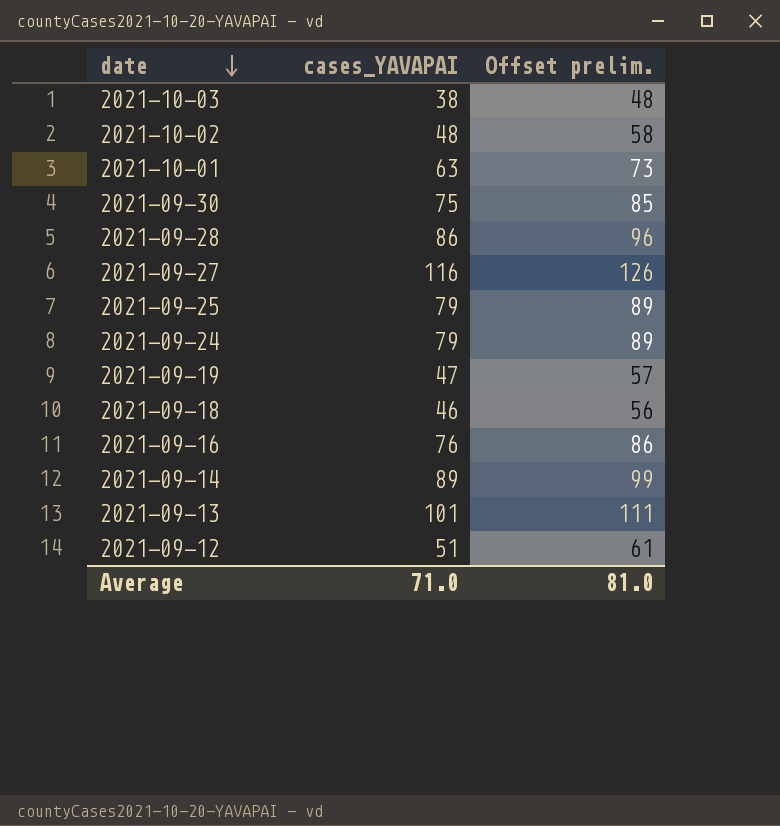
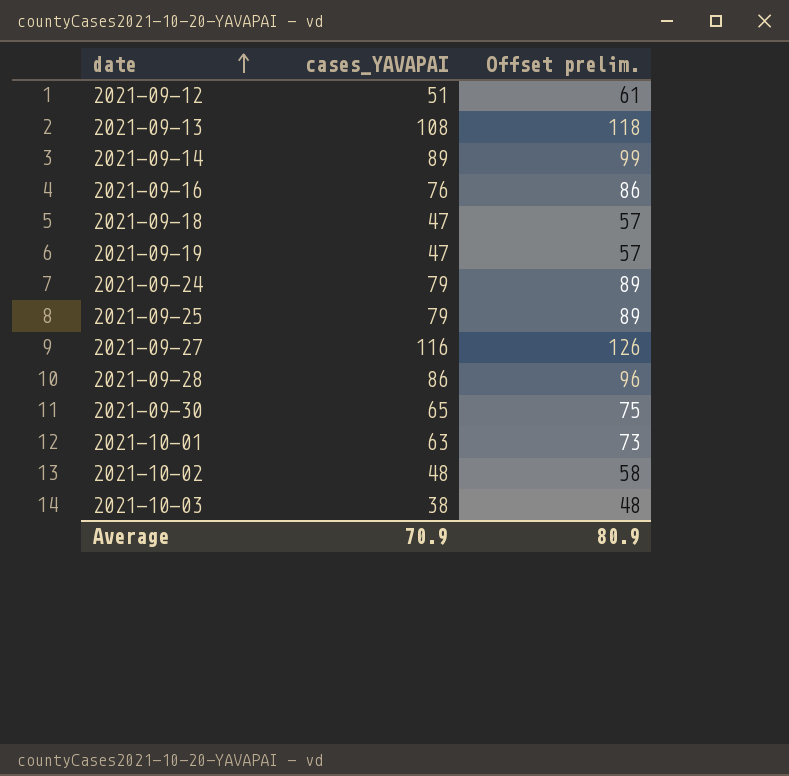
row order: date descending -> date ascending
2021-09-13 | cases_YAVAPAI: 101 -> 108
2021-09-13 | Offset prelim.: 111 -> 118
2021-09-18 | cases_YAVAPAI: 46 -> 47
2021-09-18 | Offset prelim.: 56 -> 57
2021-09-30 | cases_YAVAPAI: 75 -> 65
2021-09-30 | Offset prelim.: 85 -> 75
Average | cases_YAVAPAI: 71.0 -> 70.9
Average | Offset prelim.: 81.0 -> 80.9

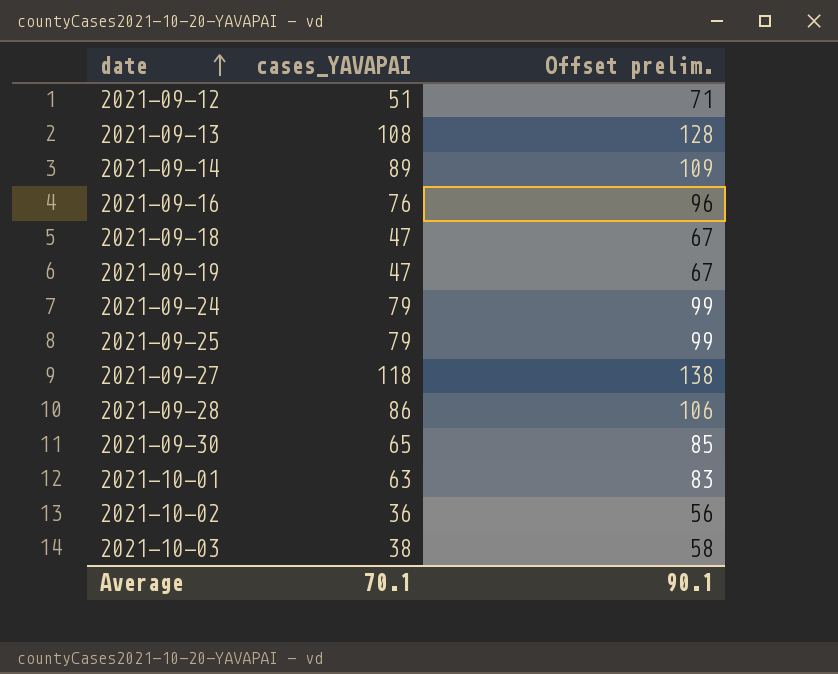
column Offset prelim. | formula: [cases_YAVAPAI] + 10 -> [cases_YAVAPAI] + 20
2021-09-27 | cases_YAVAPAI: 116 -> 118
2021-10-02 | cases_YAVAPAI: 48 -> 36
Average | cases_YAVAPAI: 70.9 -> 70.1
Average | Offset prelim.: 80.9 -> 90.1

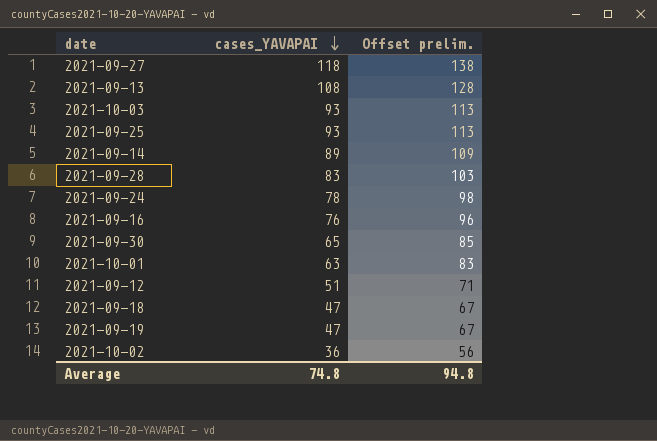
row order: date ascending -> cases_YAVAPAI descending
2021-10-03 | cases_YAVAPAI: 38 -> 93
2021-10-03 | Offset prelim.: 58 -> 113
2021-09-25 | cases_YAVAPAI: 79 -> 93
2021-09-25 | Offset prelim.: 99 -> 113
2021-09-28 | cases_YAVAPAI: 86 -> 83
2021-09-28 | Offset prelim.: 106 -> 103
2021-09-24 | cases_YAVAPAI: 79 -> 78
2021-09-24 | Offset prelim.: 99 -> 98
Average | cases_YAVAPAI: 70.1 -> 74.8
Average | Offset prelim.: 90.1 -> 94.8

